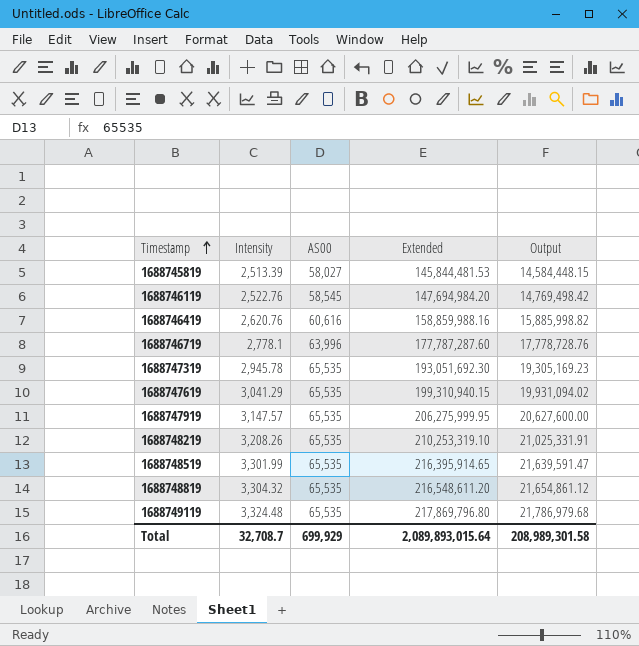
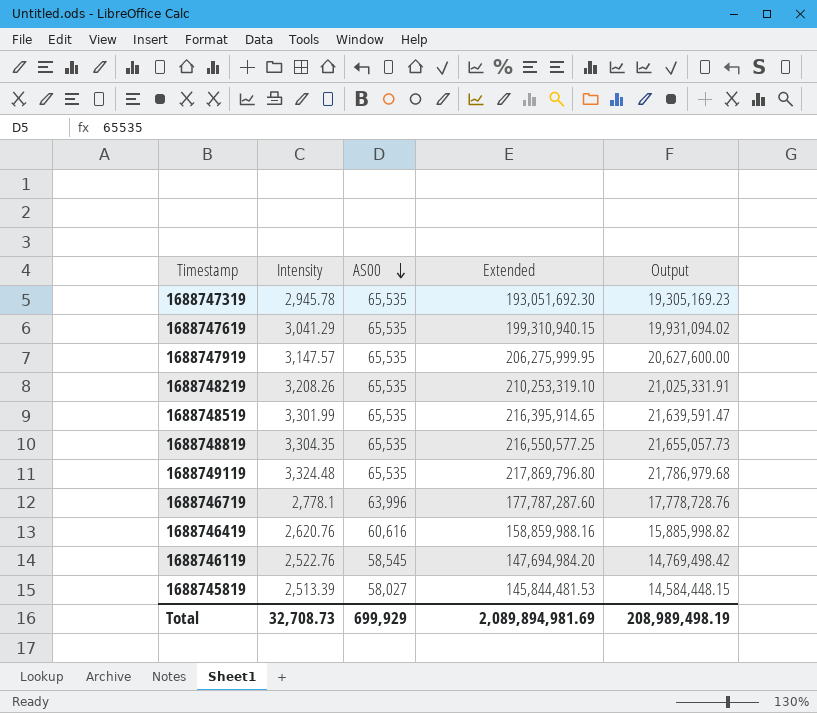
row order: Timestamp ascending -> AS00 descending
1688748819 | Intensity: 3,304.32 -> 3,304.35
1688748819 | Extended: 216,548,611.20 -> 216,550,577.25
1688748819 | Output: 21,654,861.12 -> 21,655,057.73
Total | Intensity: 32,708.7 -> 32,708.73
Total | Extended: 2,089,893,015.64 -> 2,089,894,981.69
Total | Output: 208,989,301.58 -> 208,989,498.19

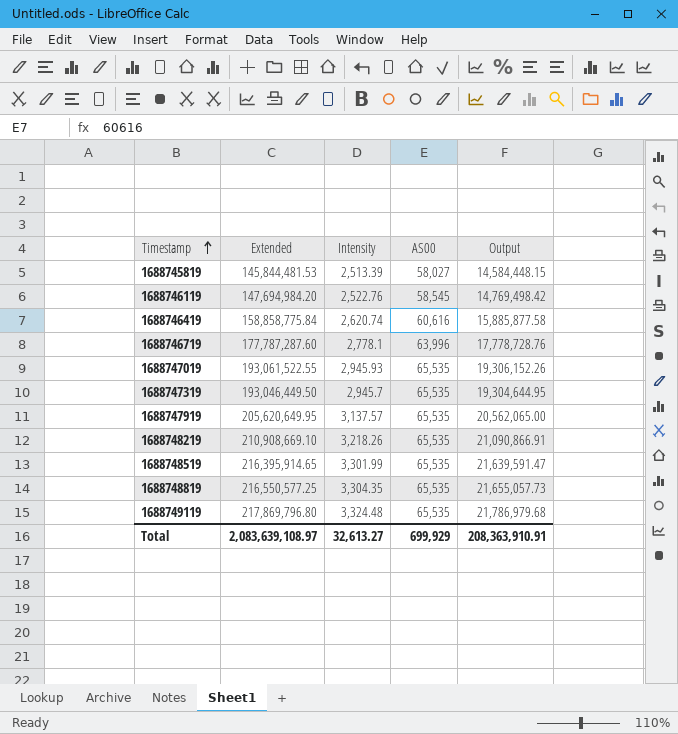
row order: AS00 descending -> Timestamp ascending
column Extended | position: 4 -> 2
row 1688747619: 3,041.29 | 65,535 | 199,310,940.15 | 19,931,094.02 -> none
1688746419 | Extended: 158,859,988.16 -> 158,858,775.84
1688746419 | Intensity: 2,620.76 -> 2,620.74
1688746419 | Output: 15,885,998.82 -> 15,885,877.58
row 1688747019: none -> 193,061,522.55 | 2,945.93 | 65,535 | 19,306,152.26
1688747319 | Extended: 193,051,692.30 -> 193,046,449.50
1688747319 | Intensity: 2,945.78 -> 2,945.7
1688747319 | Output: 19,305,169.23 -> 19,304,644.95
1688747919 | Extended: 206,275,999.95 -> 205,620,649.95
1688747919 | Intensity: 3,147.57 -> 3,137.57
1688747919 | Output: 20,627,600.00 -> 20,562,065.00
1688748219 | Extended: 210,253,319.10 -> 210,908,669.10
1688748219 | Intensity: 3,208.26 -> 3,218.26
1688748219 | Output: 21,025,331.91 -> 21,090,866.91
Total | Extended: 2,089,894,981.69 -> 2,083,639,108.97
Total | Intensity: 32,708.73 -> 32,613.27
Total | Output: 208,989,498.19 -> 208,363,910.91

